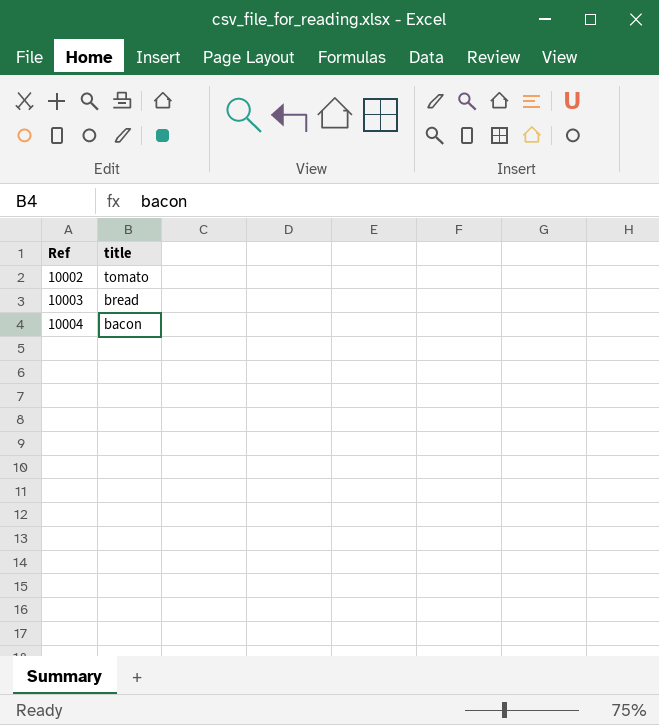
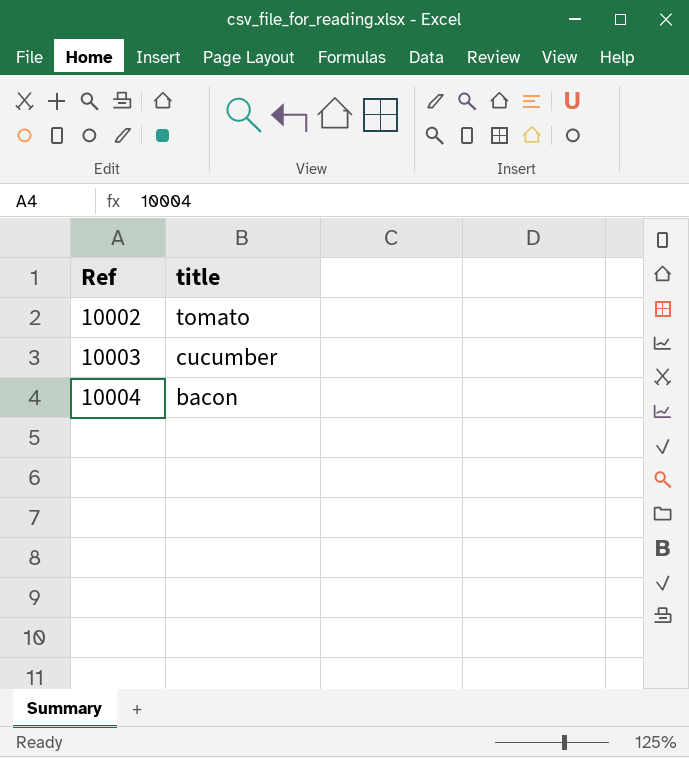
10003 | title: bread -> cucumber

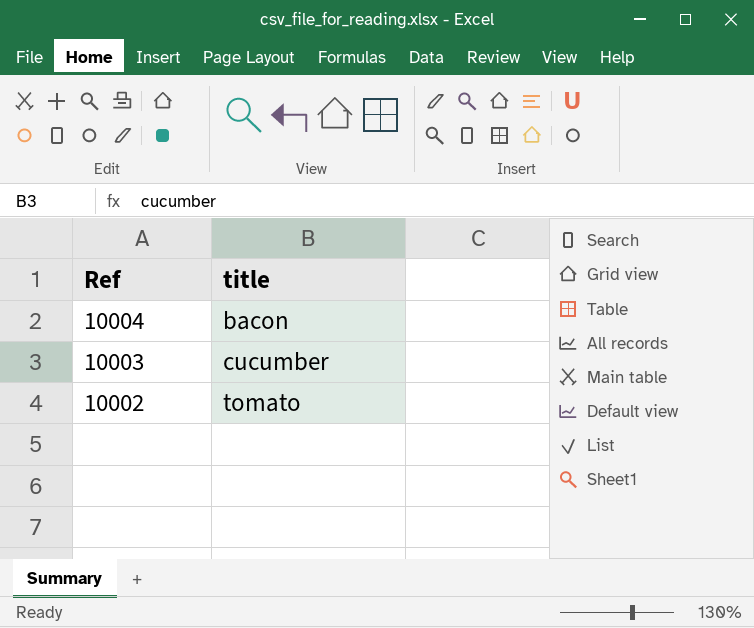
row order: Ref ascending -> Ref descending

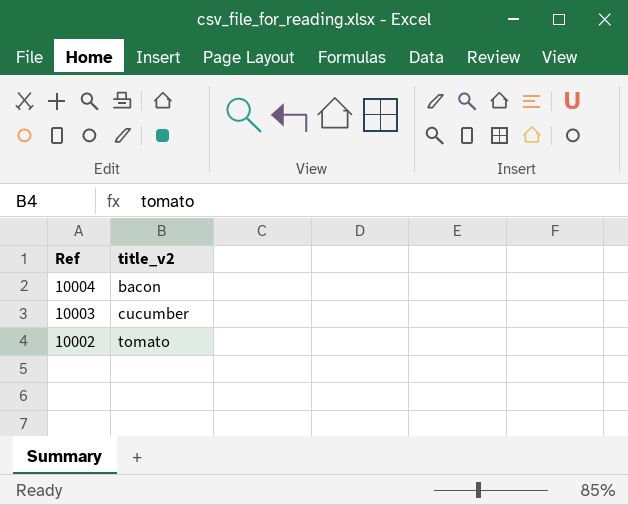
column name: title -> title_v2

